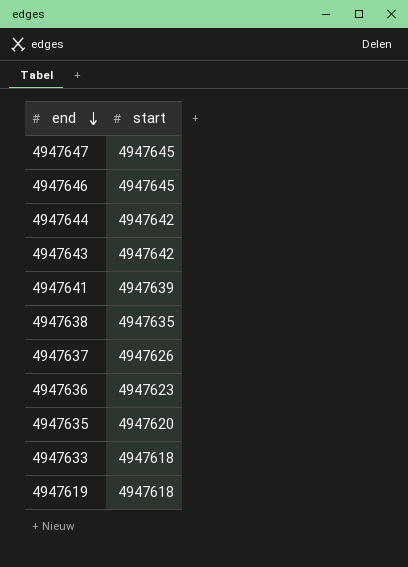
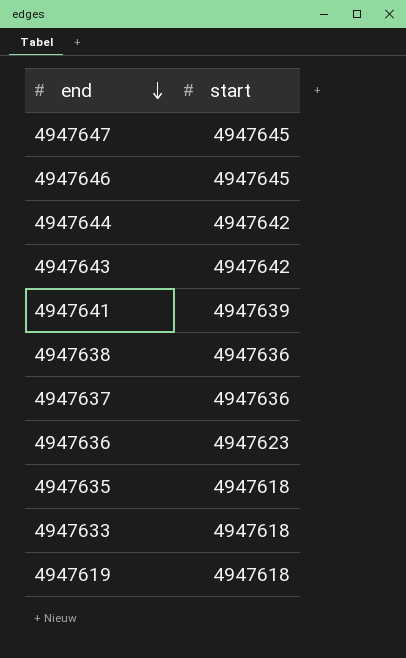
4947638 | start: 4947635 -> 4947636
4947637 | start: 4947626 -> 4947636
4947635 | start: 4947620 -> 4947618

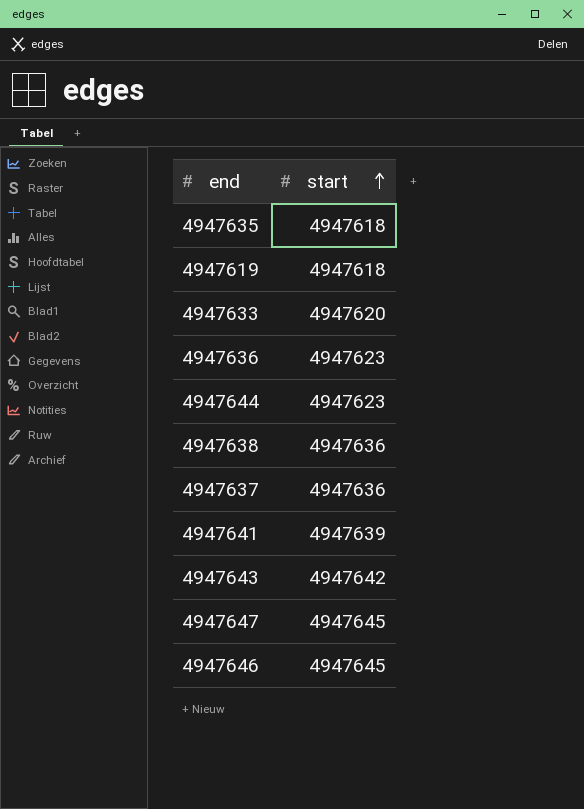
row order: end descending -> start ascending
4947633 | start: 4947618 -> 4947620
4947644 | start: 4947642 -> 4947623

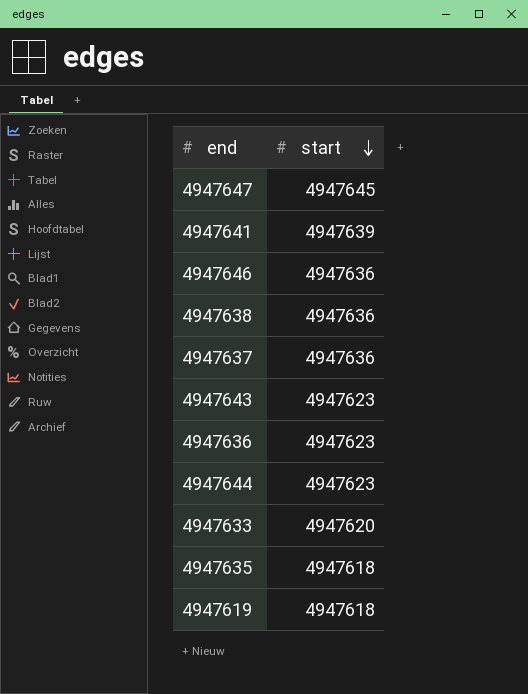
row order: start ascending -> start descending
4947646 | start: 4947645 -> 4947636
4947643 | start: 4947642 -> 4947623

